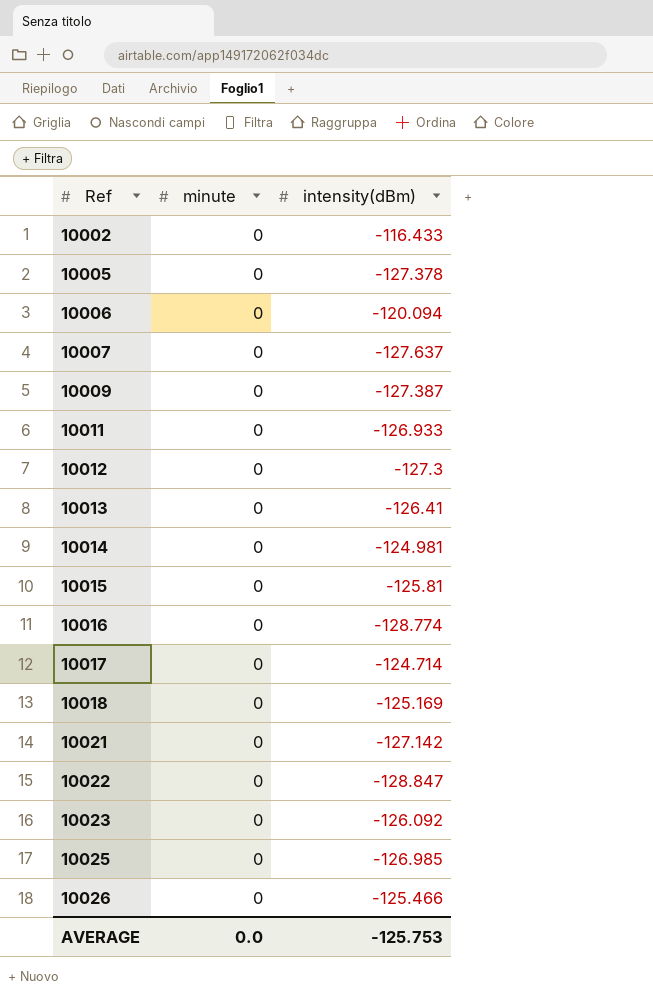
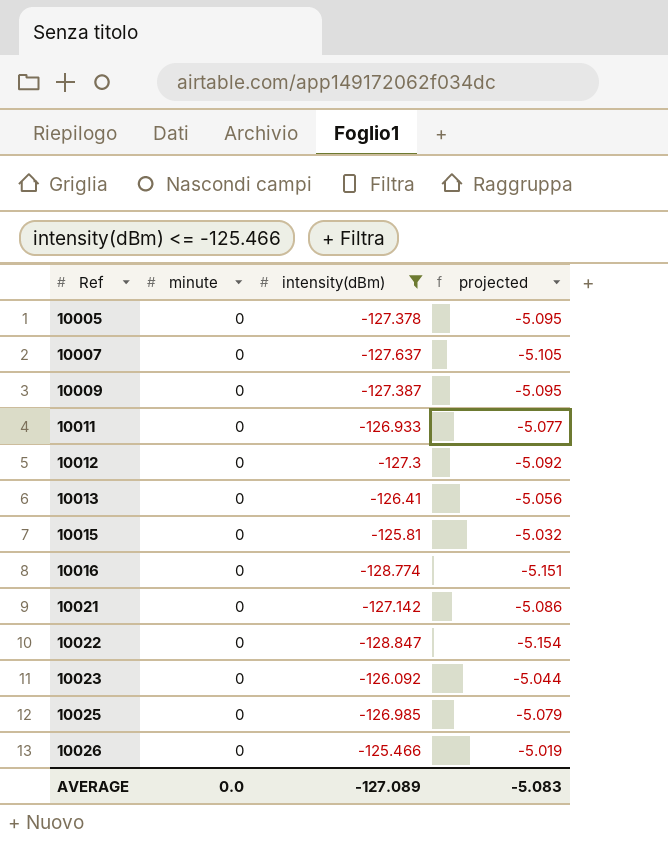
filter: none -> intensity(dBm) <= -125.466
column projected | formula: none -> [intensity(dBm)] * 0.04
AVERAGE | intensity(dBm): -125.753 -> -127.089

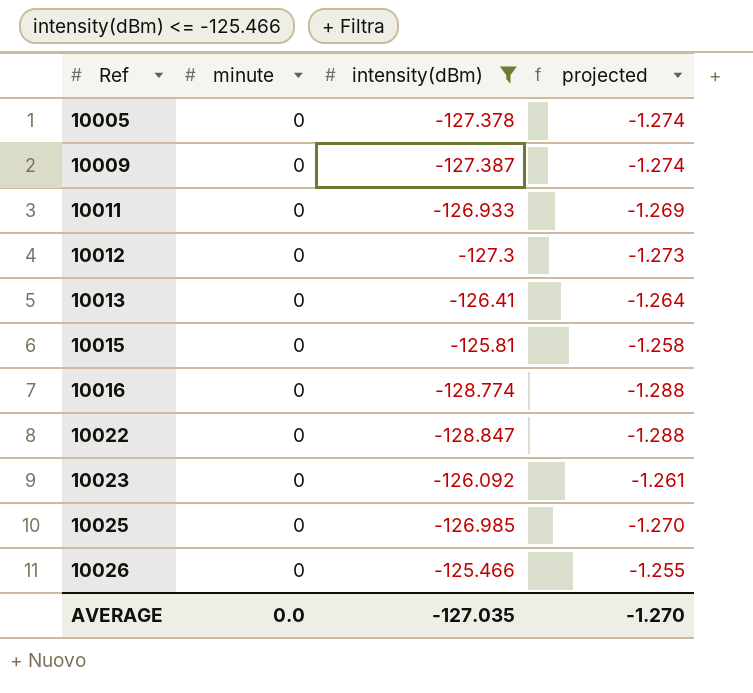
column projected | formula: [intensity(dBm)] * 0.04 -> [intensity(dBm)] * 0.01
row 10007: 0 | -127.637 | -5.105 -> none
row 10021: 0 | -127.142 | -5.086 -> none
AVERAGE | intensity(dBm): -127.089 -> -127.035
AVERAGE | projected: -5.083 -> -1.270

